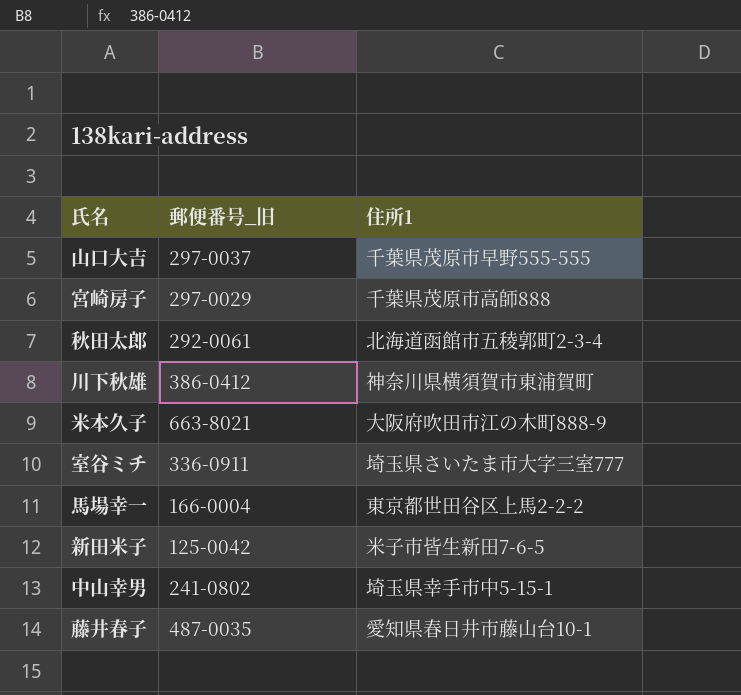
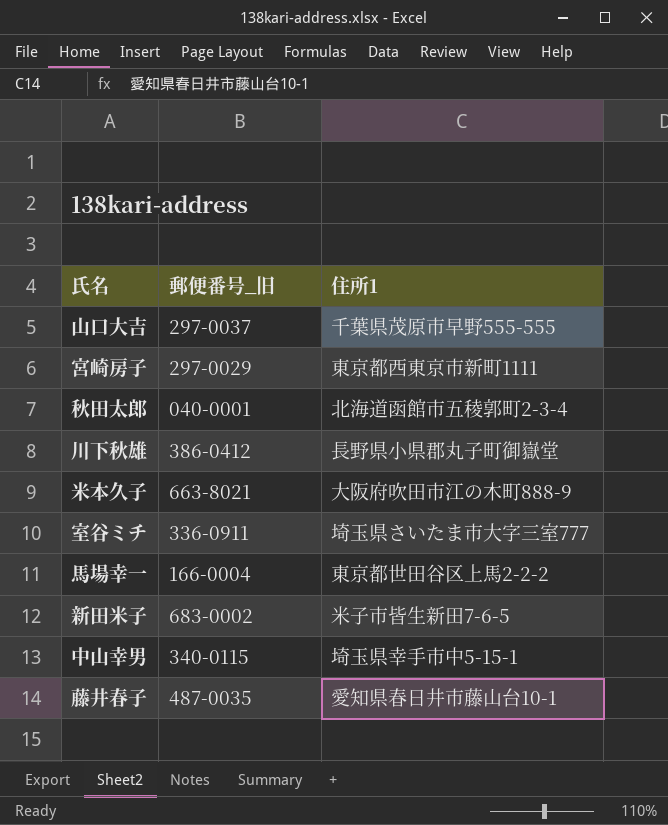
宮崎房子 | 住所1: 千葉県茂原市高師888 -> 東京都西東京市新町1111
秋田太郎 | 郵便番号_旧: 292-0061 -> 040-0001
川下秋雄 | 住所1: 神奈川県横須賀市東浦賀町 -> 長野県小県郡丸子町御嶽堂
新田米子 | 郵便番号_旧: 125-0042 -> 683-0002
中山幸男 | 郵便番号_旧: 241-0802 -> 340-0115

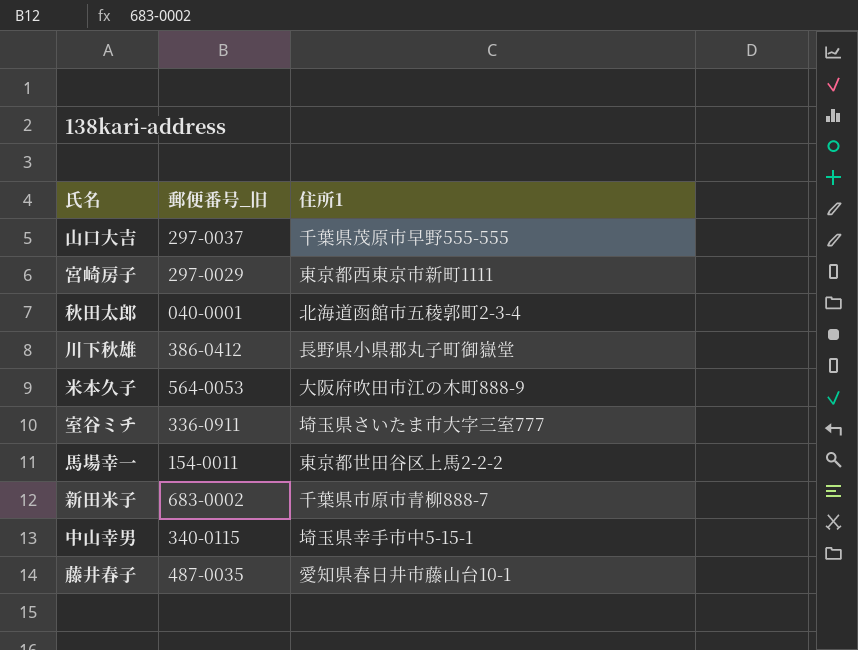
米本久子 | 郵便番号_旧: 663-8021 -> 564-0053
馬場幸一 | 郵便番号_旧: 166-0004 -> 154-0011
新田米子 | 住所1: 米子市皆生新田7-6-5 -> 千葉県市原市青柳888-7

